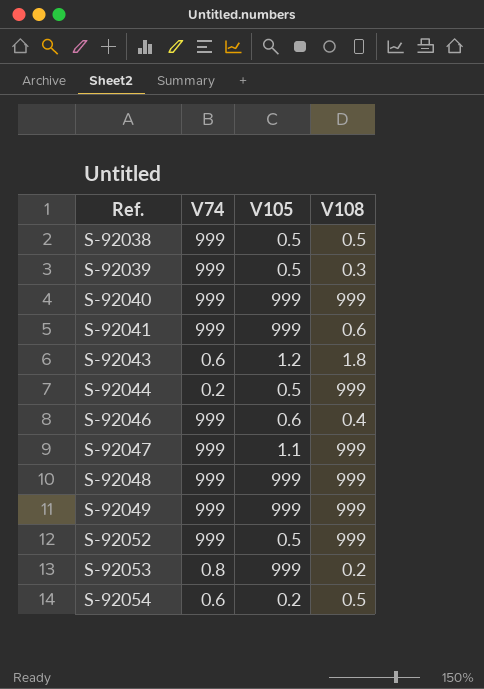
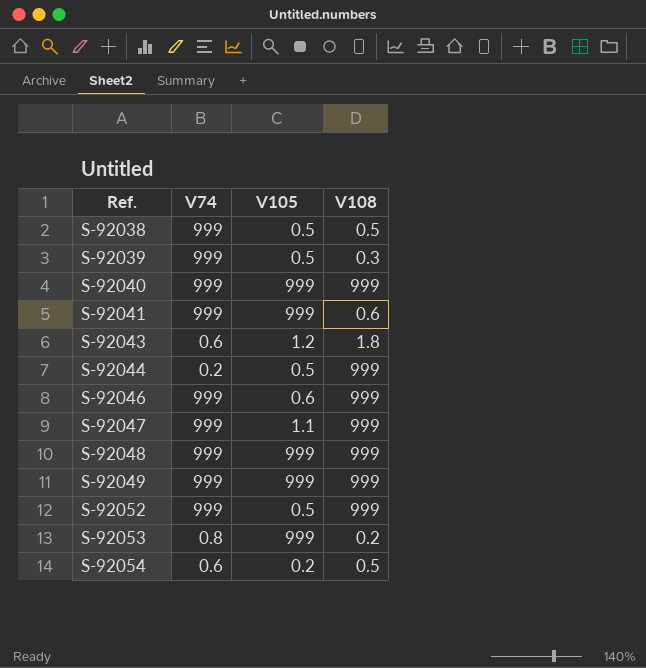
S-92046 | V108: 0.4 -> 999

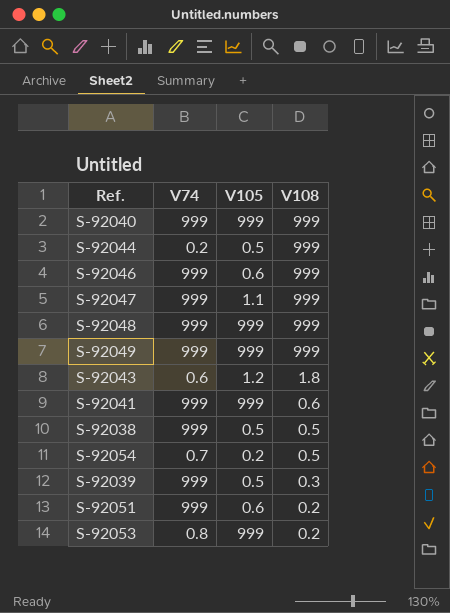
row order: Ref. ascending -> V108 descending
row S-92052: 999 | 0.5 | 999 -> none
S-92054 | V74: 0.6 -> 0.7
row S-92051: none -> 999 | 0.6 | 0.2

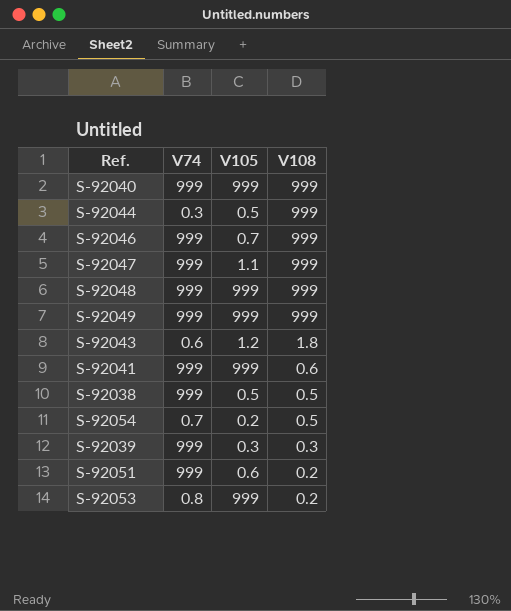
S-92044 | V74: 0.2 -> 0.3
S-92046 | V105: 0.6 -> 0.7
S-92039 | V105: 0.5 -> 0.3

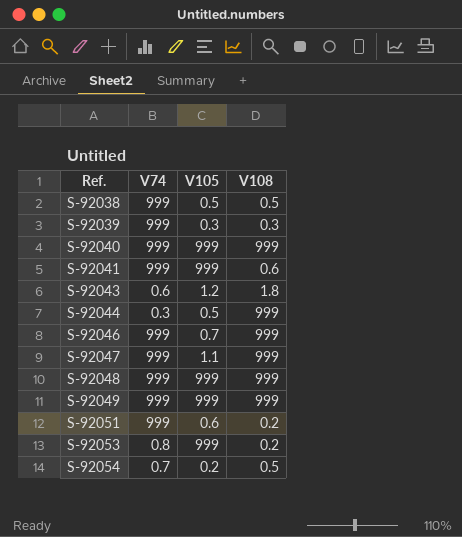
row order: V108 descending -> Ref. ascending

